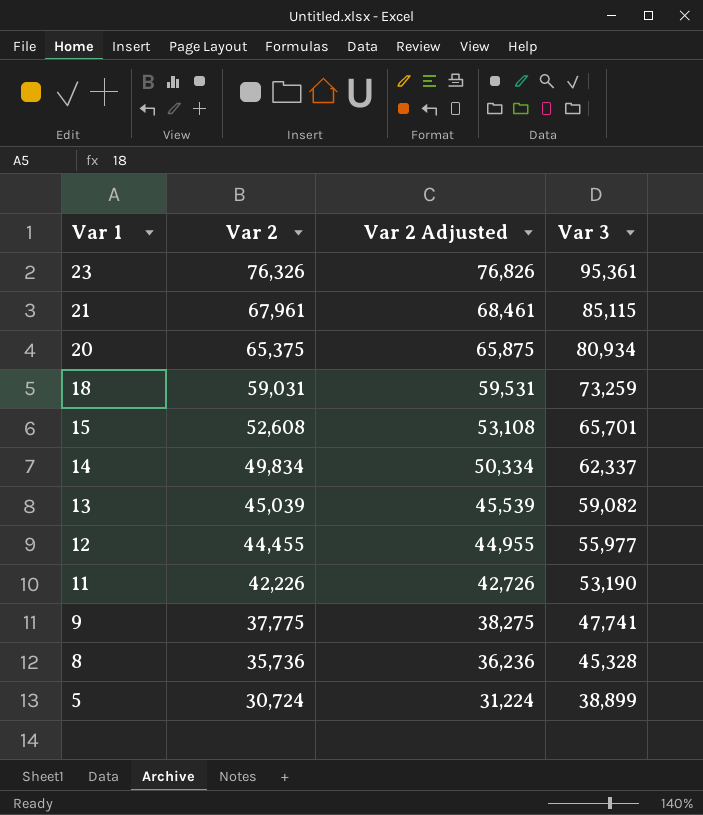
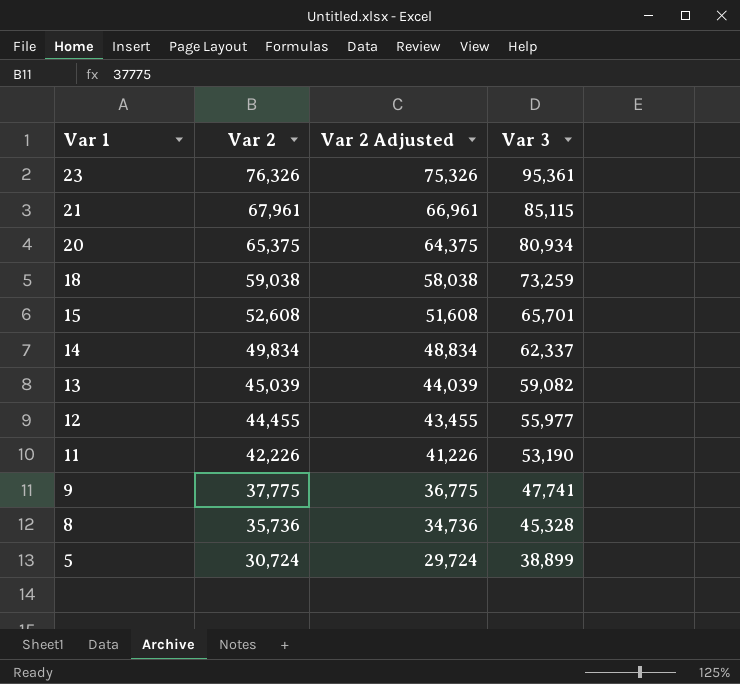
column Var 2 Adjusted | formula: [Var 2] + 500 -> [Var 2] - 1000
18 | Var 2: 59,031 -> 59,038

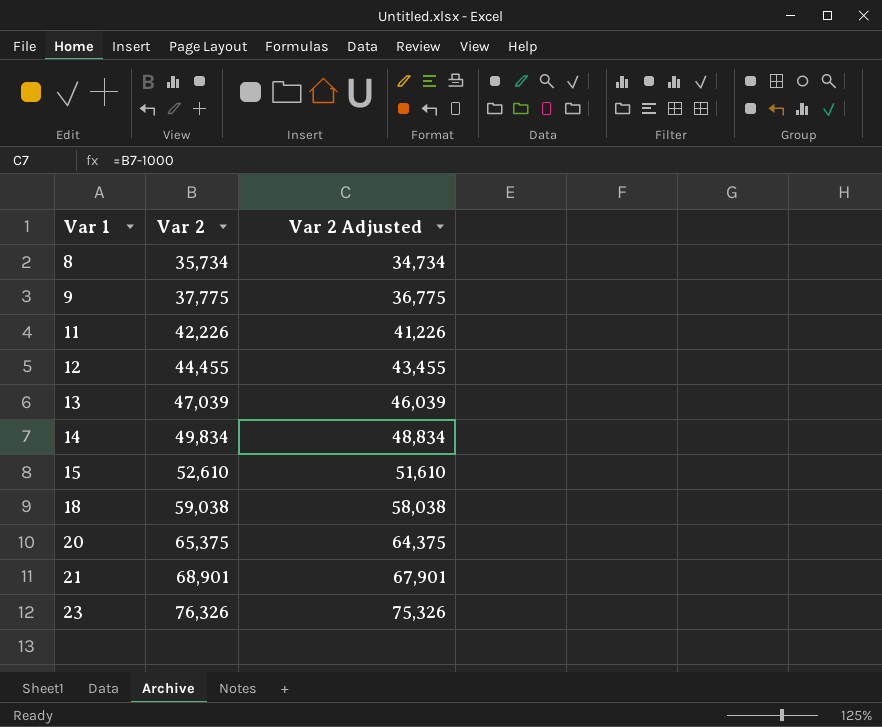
row order: Var 1 descending -> Var 1 ascending
column Var 3 | position: 4 -> none
row 5: 30,724 | 29,724 | 38,899 -> none
8 | Var 2: 35,736 -> 35,734
8 | Var 2 Adjusted: 34,736 -> 34,734
13 | Var 2: 45,039 -> 47,039
13 | Var 2 Adjusted: 44,039 -> 46,039
15 | Var 2: 52,608 -> 52,610
15 | Var 2 Adjusted: 51,608 -> 51,610
21 | Var 2: 67,961 -> 68,901
21 | Var 2 Adjusted: 66,961 -> 67,901

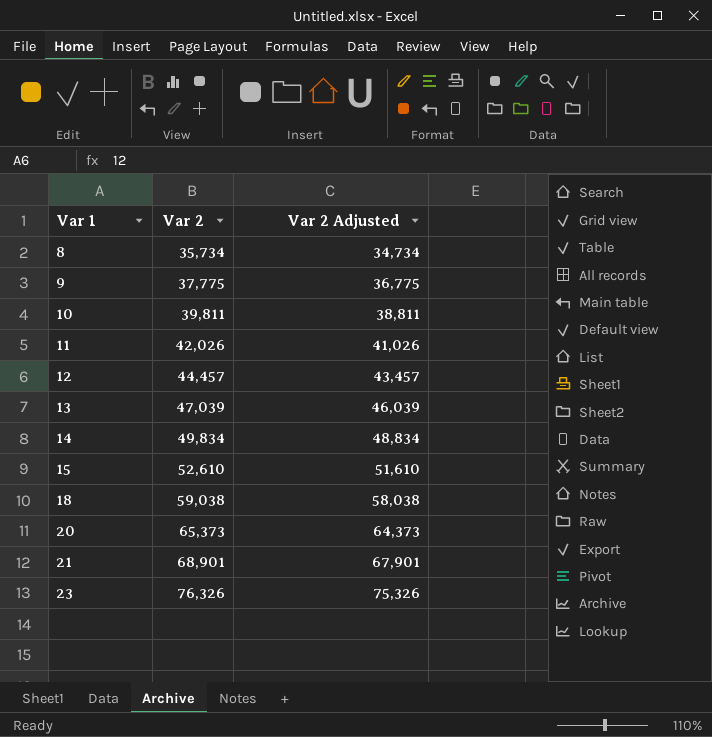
row 10: none -> 39,811 | 38,811
11 | Var 2: 42,226 -> 42,026
11 | Var 2 Adjusted: 41,226 -> 41,026
12 | Var 2: 44,455 -> 44,457
12 | Var 2 Adjusted: 43,455 -> 43,457
20 | Var 2: 65,375 -> 65,373
20 | Var 2 Adjusted: 64,375 -> 64,373

